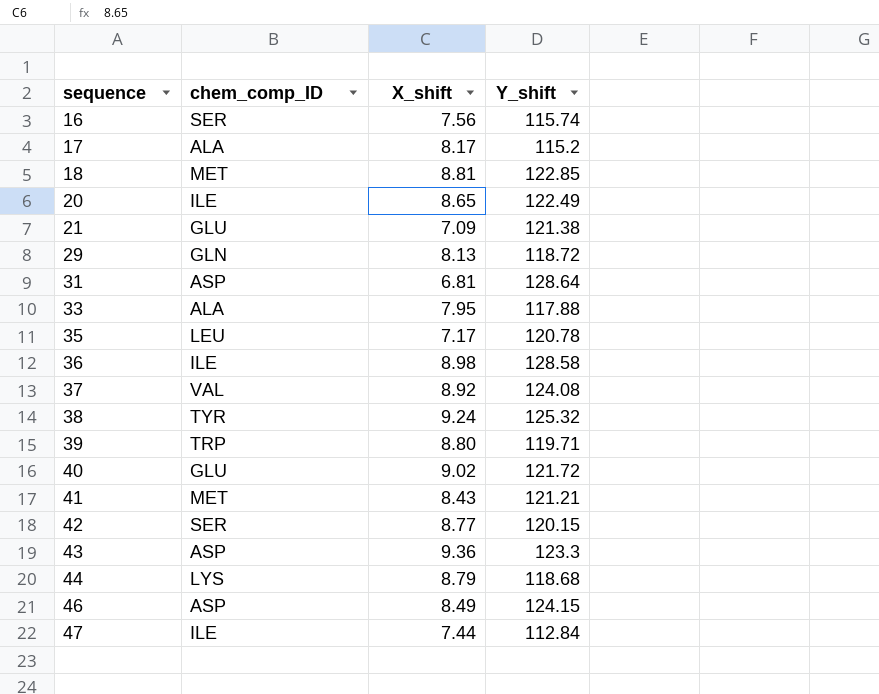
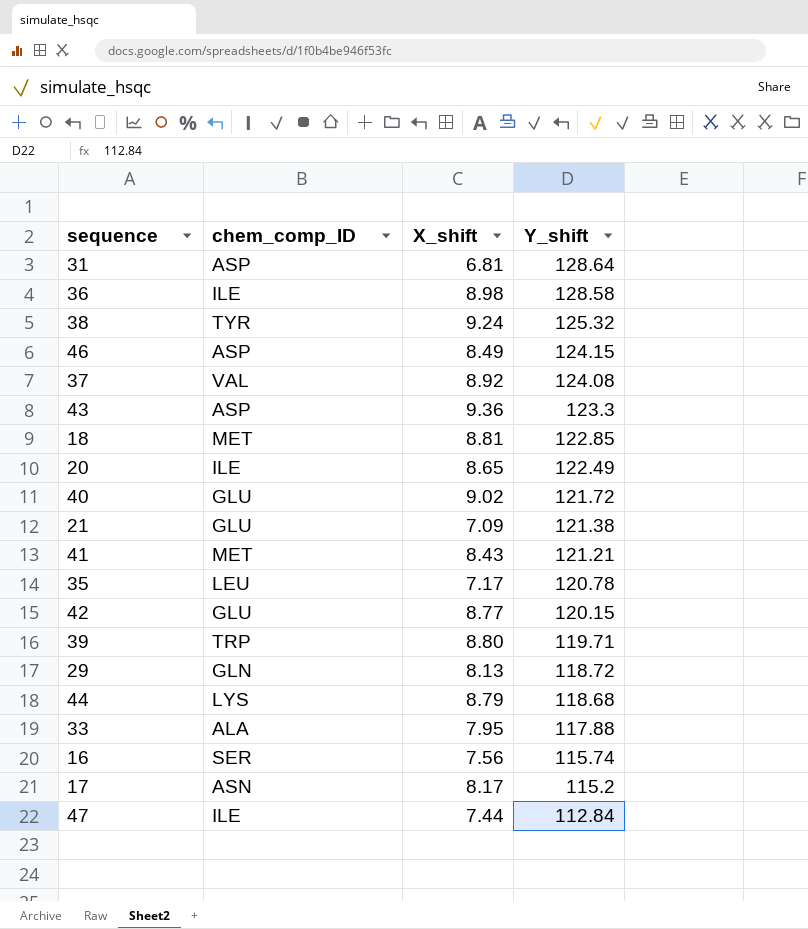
row order: sequence ascending -> Y_shift descending
42 | chem_comp_ID: SER -> GLU
17 | chem_comp_ID: ALA -> ASN

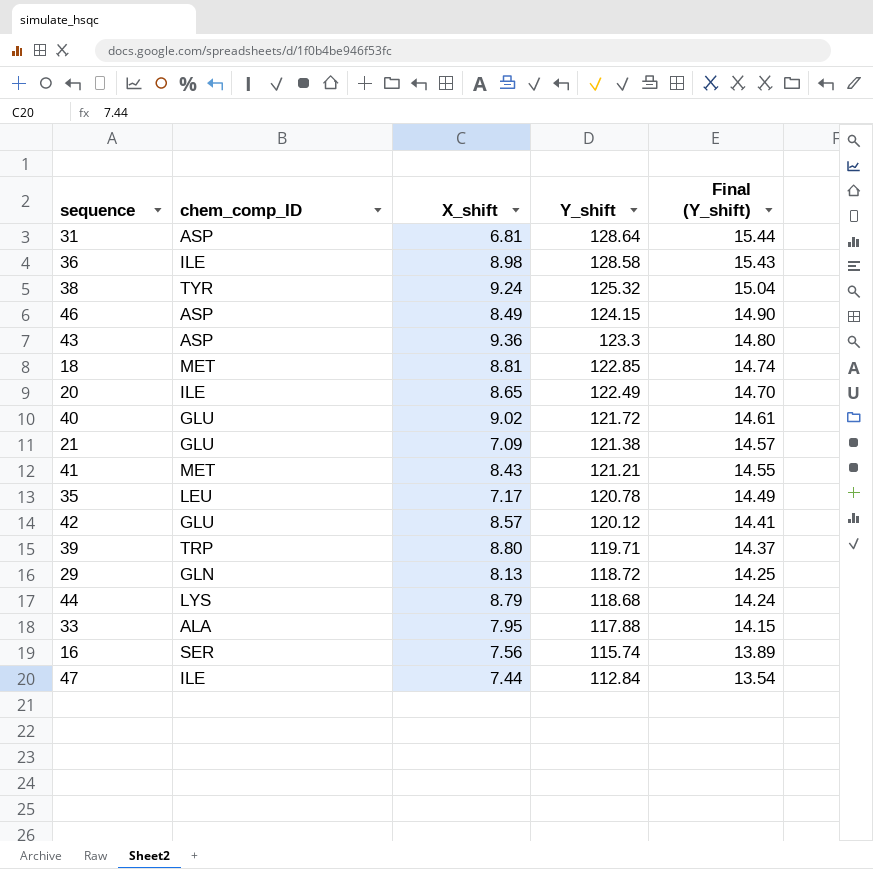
column Final (Y_shift) | formula: none -> [Y_shift] * 0.12
row 37: VAL | 8.92 | 124.08 -> none
row 17: ASN | 8.17 | 115.2 -> none
42 | X_shift: 8.77 -> 8.57
42 | Y_shift: 120.15 -> 120.12

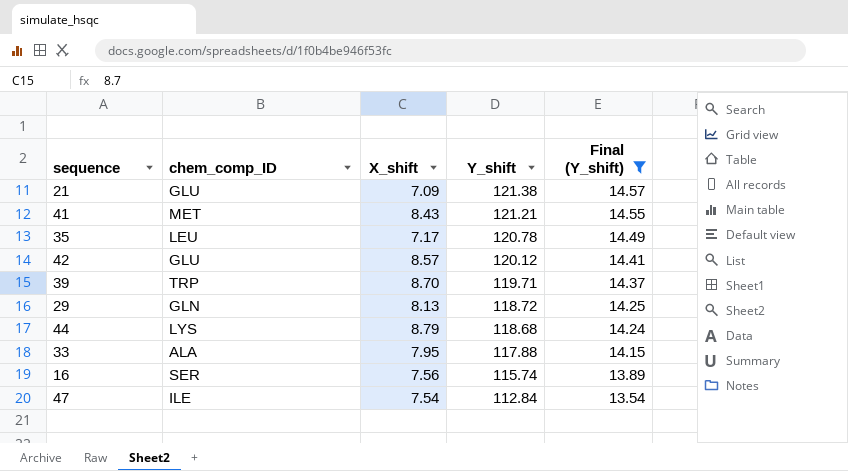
filter: none -> Final (Y_shift) <= 14.57
39 | X_shift: 8.80 -> 8.70
47 | X_shift: 7.44 -> 7.54

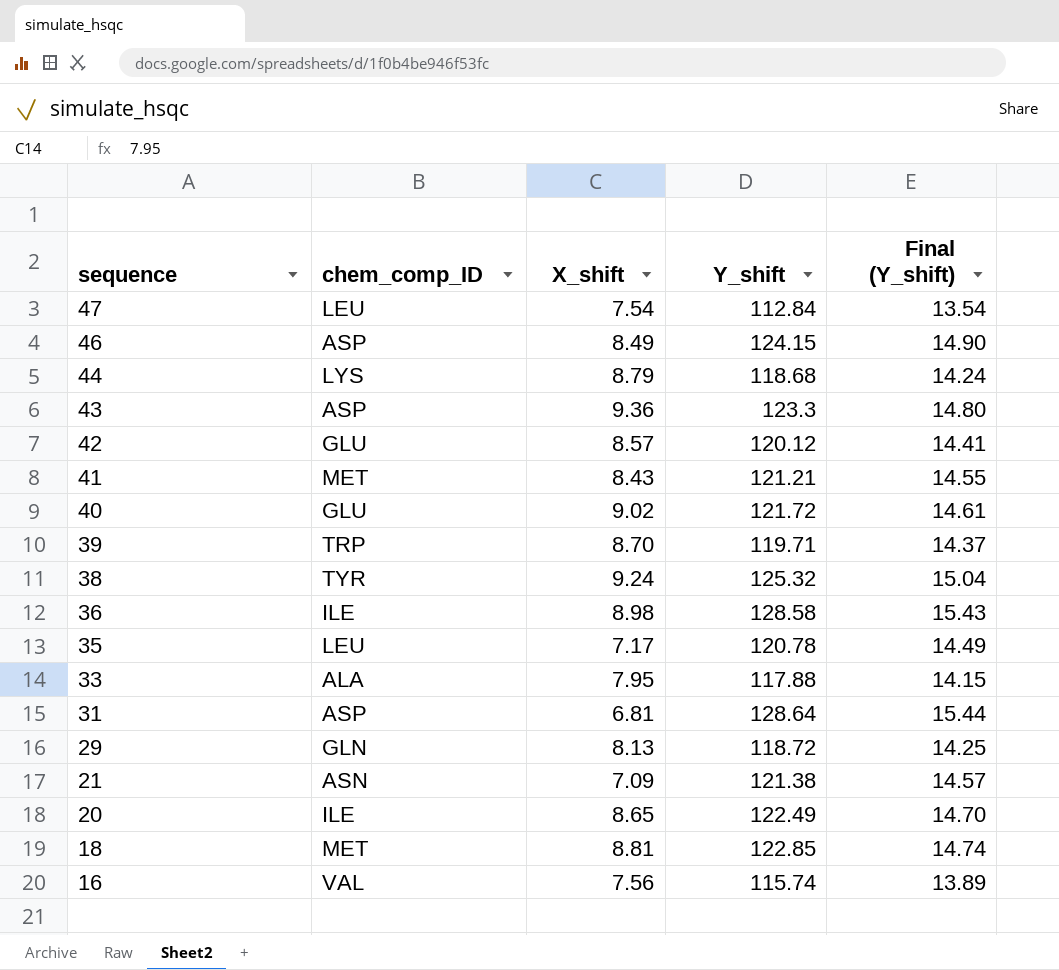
filter: Final (Y_shift) <= 14.57 -> none
row order: Y_shift descending -> sequence descending
47 | chem_comp_ID: ILE -> LEU
21 | chem_comp_ID: GLU -> ASN
16 | chem_comp_ID: SER -> VAL

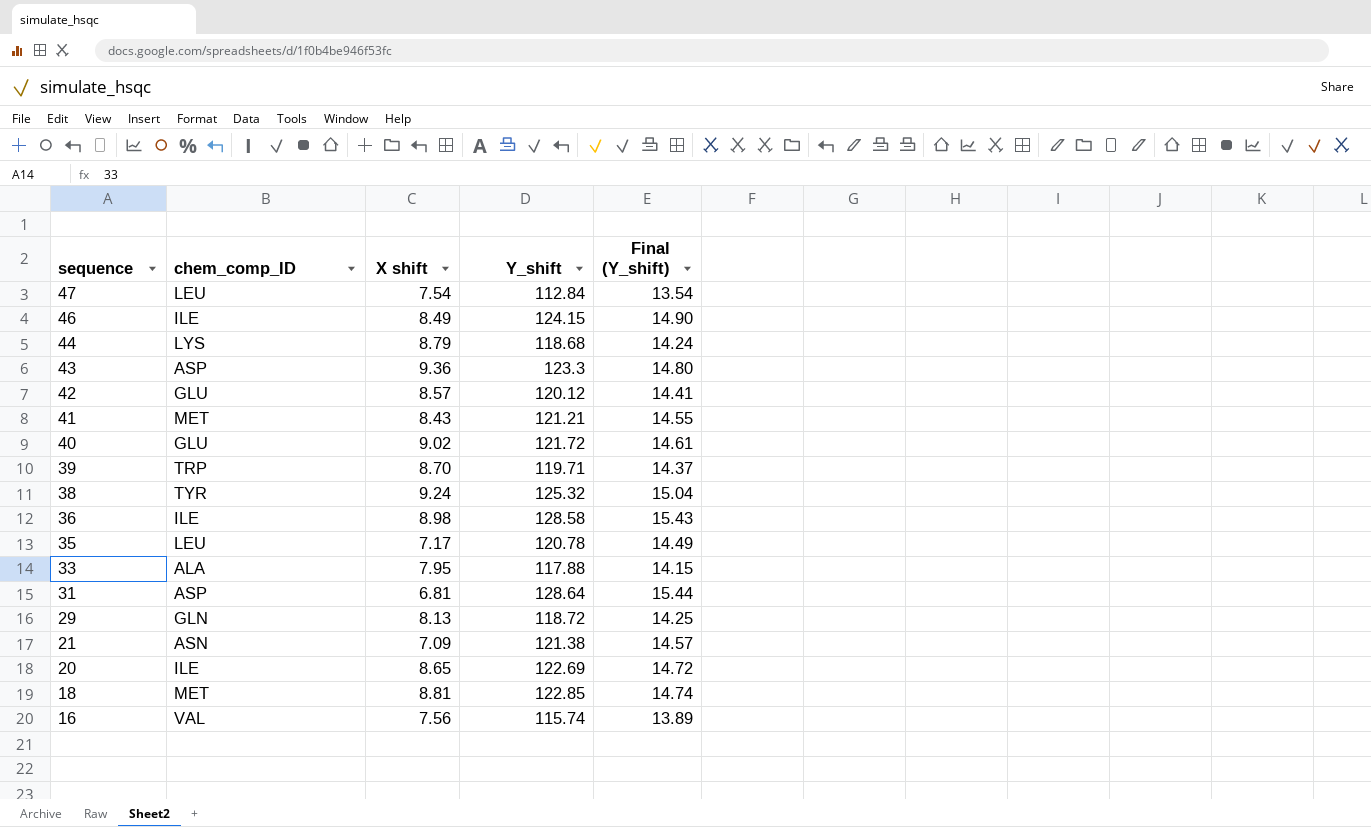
column name: X_shift -> X shift
46 | chem_comp_ID: ASP -> ILE
20 | Y_shift: 122.49 -> 122.69
20 | Final (Y_shift): 14.70 -> 14.72

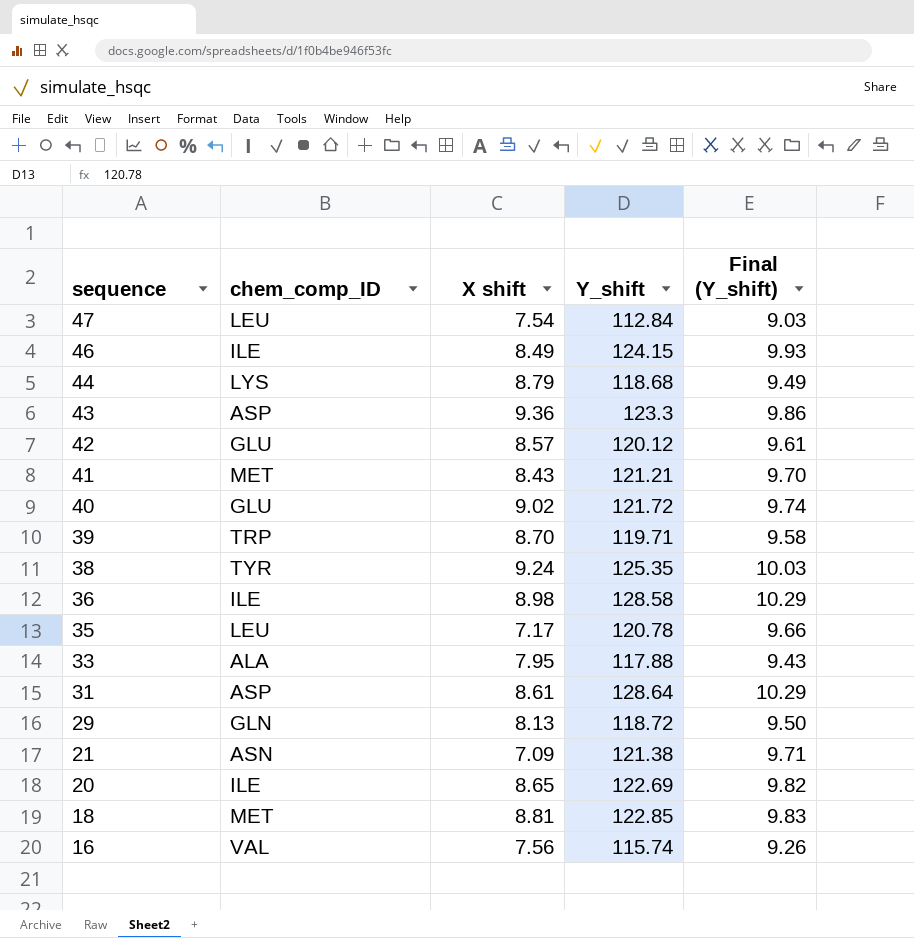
column Final (Y_shift) | formula: [Y_shift] * 0.12 -> [Y_shift] * 0.08
38 | Y_shift: 125.32 -> 125.35
31 | X shift: 6.81 -> 8.61

